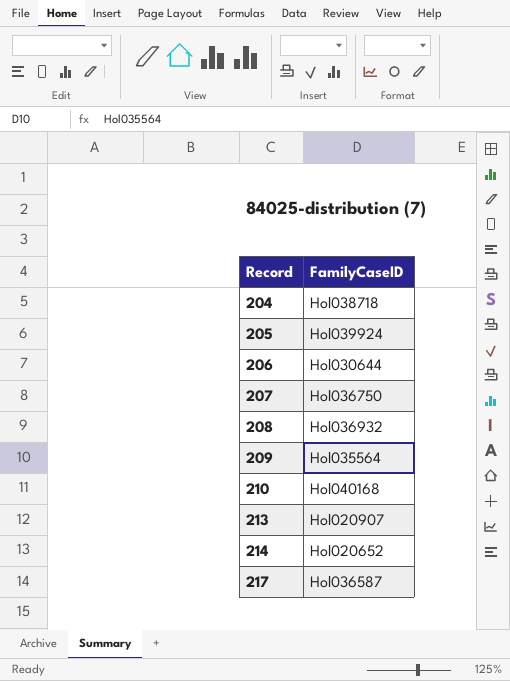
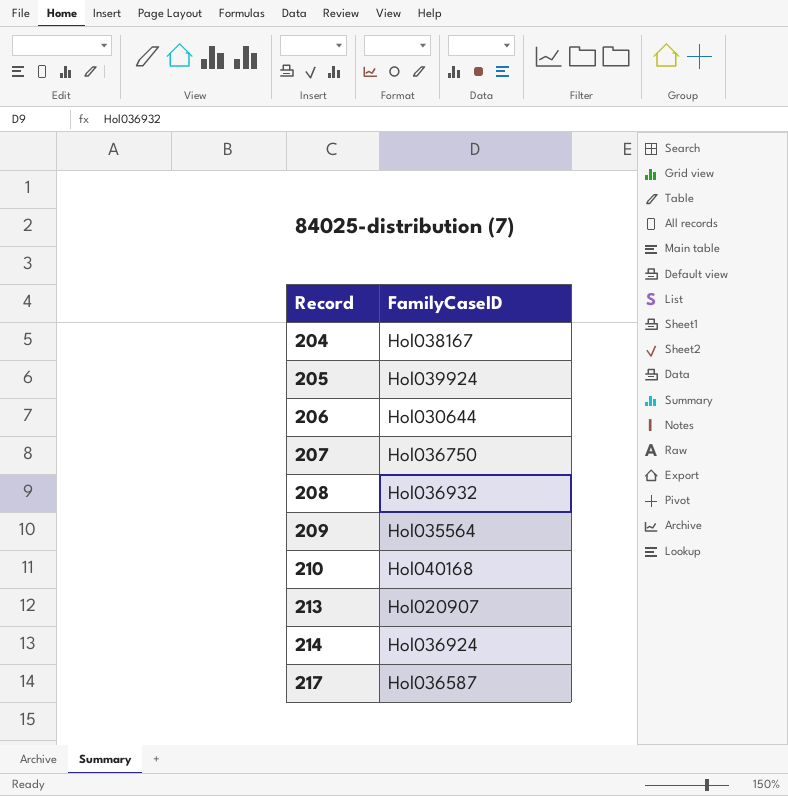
204 | FamilyCaseID: Hol038718 -> Hol038167
214 | FamilyCaseID: Hol020652 -> Hol036924

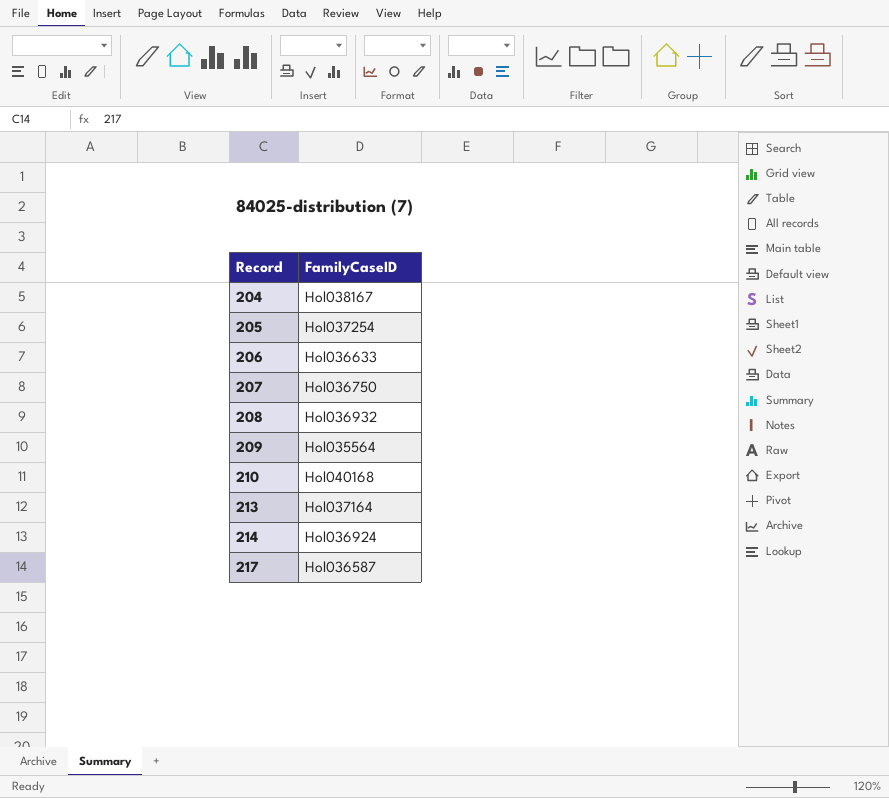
205 | FamilyCaseID: Hol039924 -> Hol037254
206 | FamilyCaseID: Hol030644 -> Hol036633
213 | FamilyCaseID: Hol020907 -> Hol037164

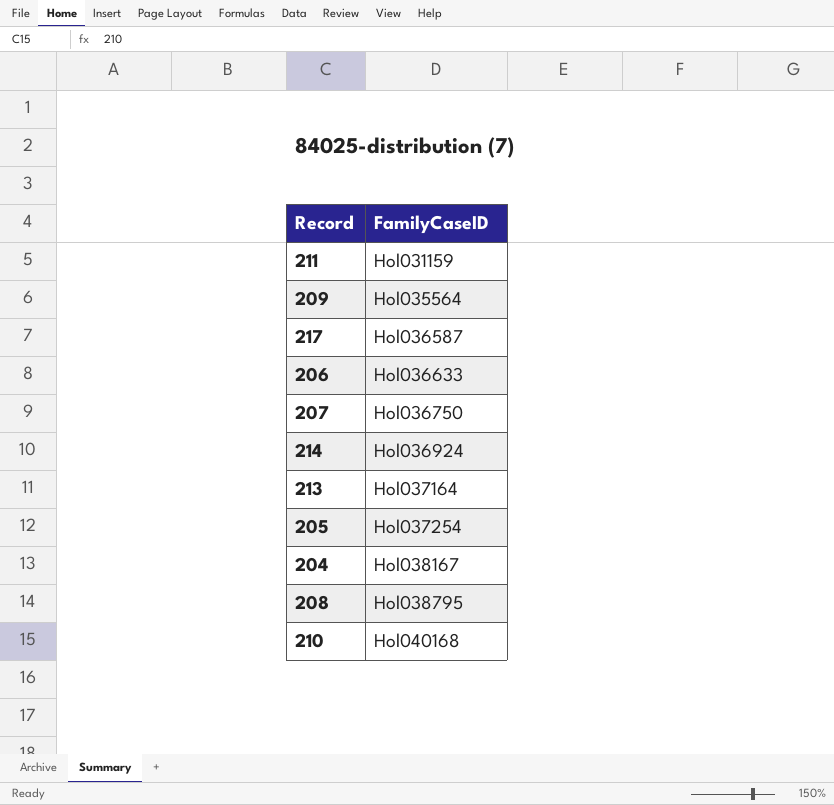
row order: Record ascending -> FamilyCaseID ascending
row 211: none -> Hol031159
208 | FamilyCaseID: Hol036932 -> Hol038795

